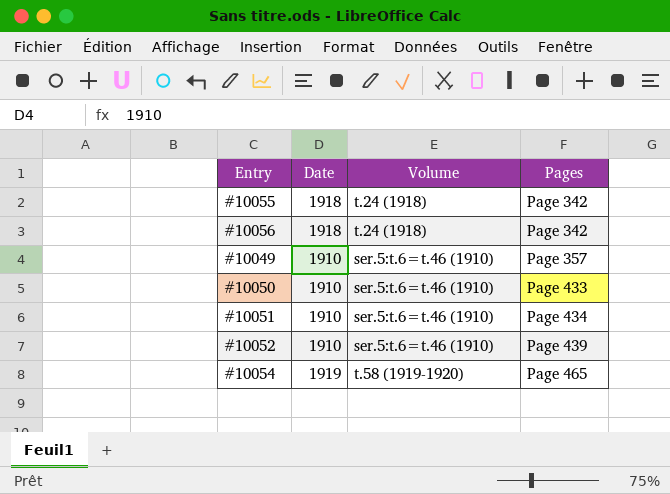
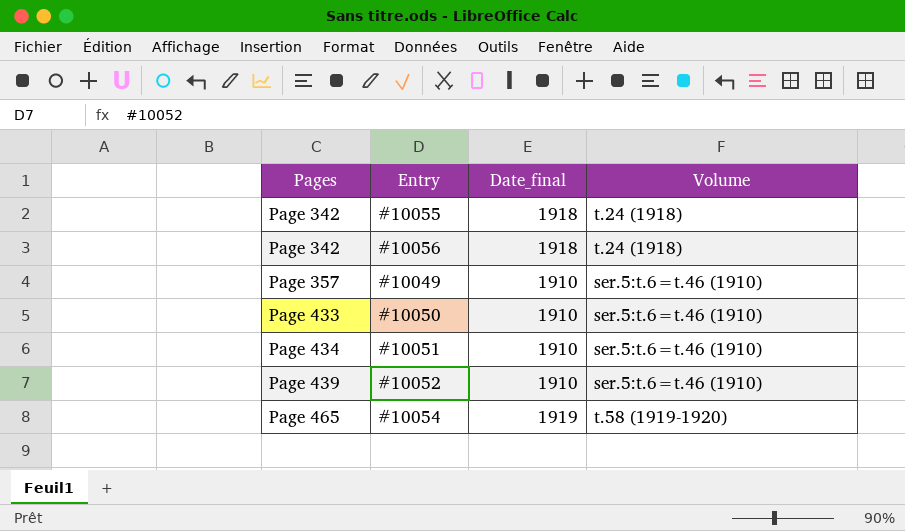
column Pages | position: 4 -> 1
column name: Date -> Date_final

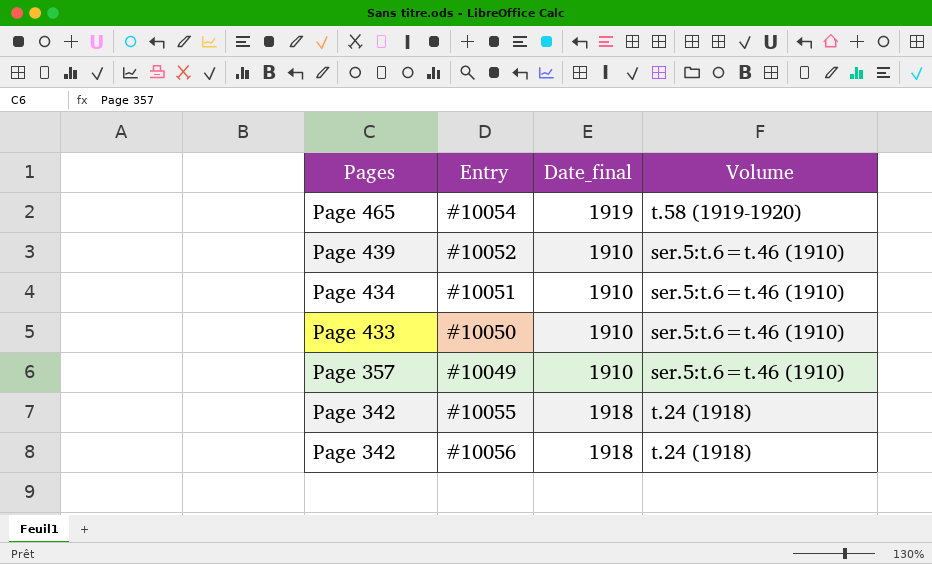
row order: Pages ascending -> Pages descending

